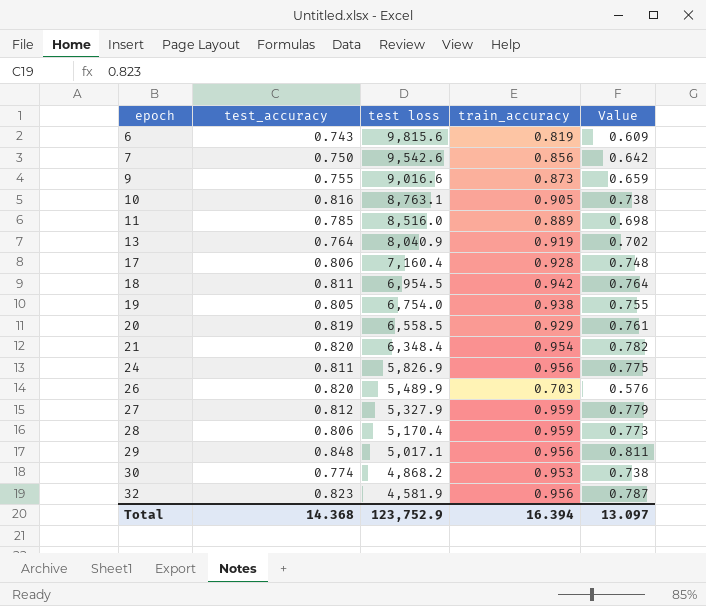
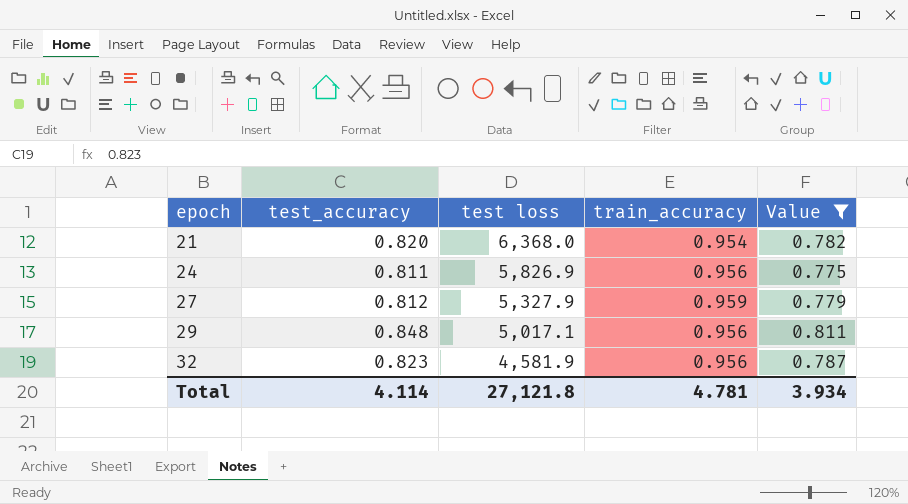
filter: none -> Value >= 0.775
21 | test loss: 6,348.4 -> 6,368.0
Total | test_accuracy: 14.368 -> 4.114
Total | test loss: 123,752.9 -> 27,121.8
Total | train_accuracy: 16.394 -> 4.781
Total | Value: 13.097 -> 3.934

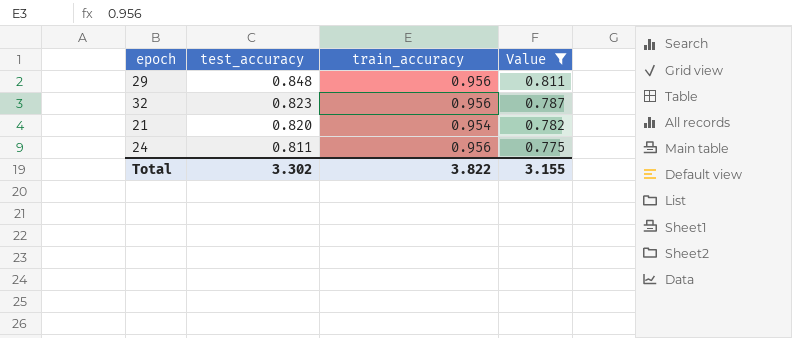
row order: epoch ascending -> test_accuracy descending
column test loss | position: 3 -> none
row 27: 0.812 | 5,327.9 | 0.959 | 0.779 -> none
Total | test_accuracy: 4.114 -> 3.302
Total | train_accuracy: 4.781 -> 3.822
Total | Value: 3.934 -> 3.155

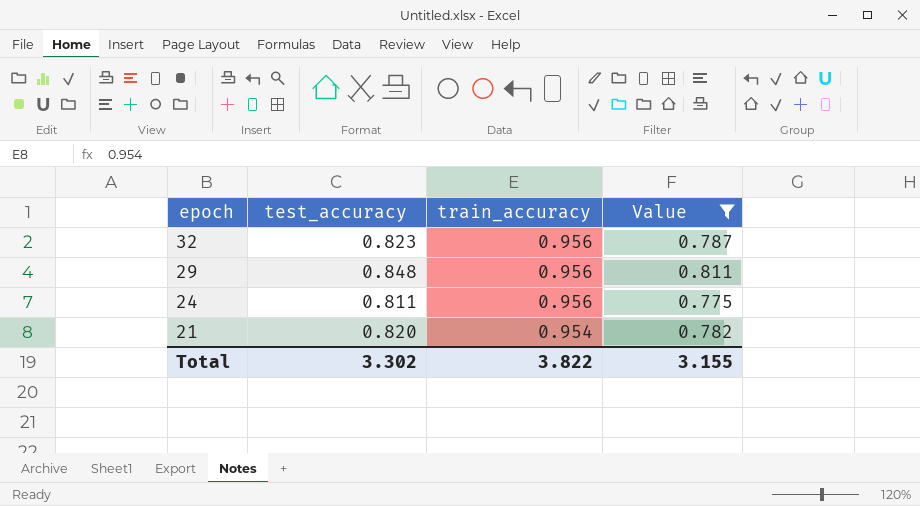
row order: test_accuracy descending -> epoch descending

